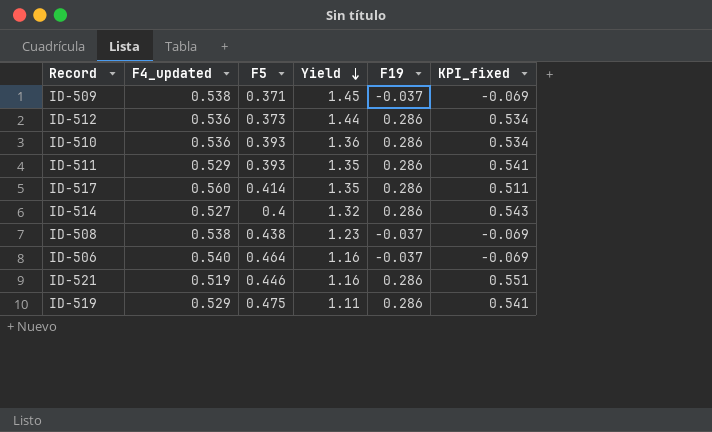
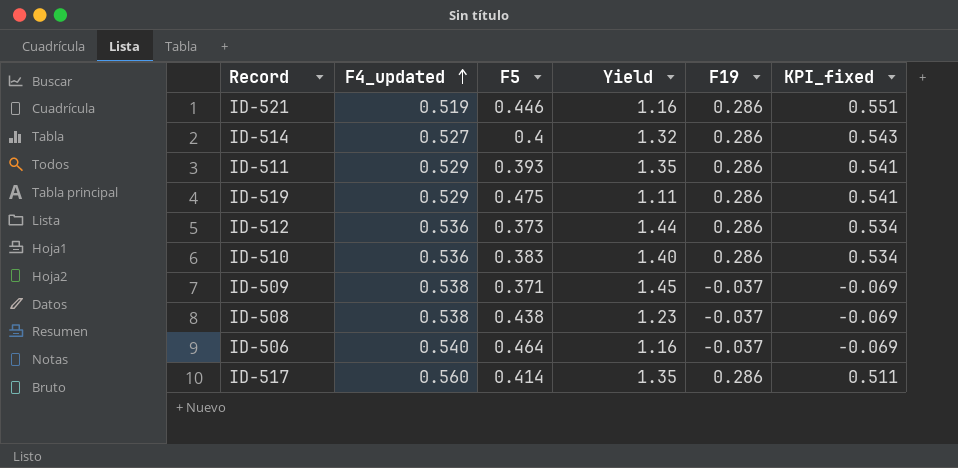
row order: Yield descending -> F4_updated ascending
ID-510 | F5: 0.393 -> 0.383
ID-510 | Yield: 1.36 -> 1.40

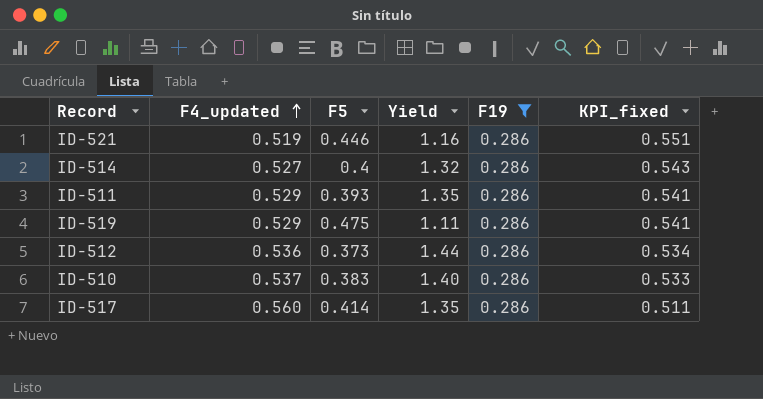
filter: none -> F19 = 0.286
ID-510 | F4_updated: 0.536 -> 0.537
ID-510 | KPI_fixed: 0.534 -> 0.533

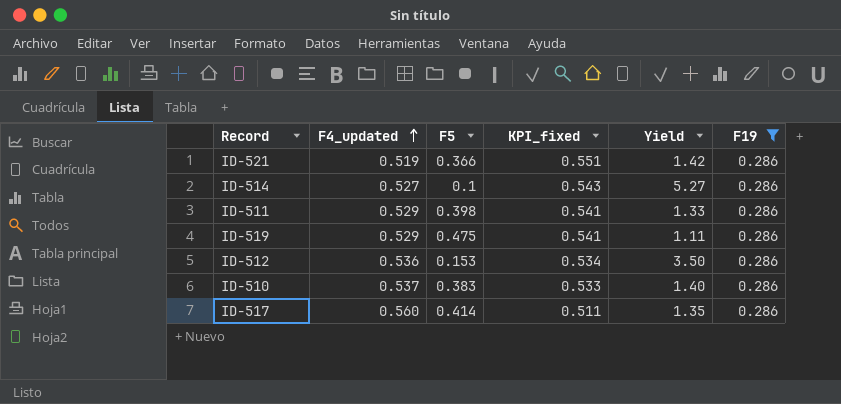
column KPI_fixed | position: 6 -> 4
ID-521 | F5: 0.446 -> 0.366
ID-521 | Yield: 1.16 -> 1.42
ID-514 | F5: 0.4 -> 0.1
ID-514 | Yield: 1.32 -> 5.27
ID-511 | F5: 0.393 -> 0.398
ID-511 | Yield: 1.35 -> 1.33
ID-512 | F5: 0.373 -> 0.153
ID-512 | Yield: 1.44 -> 3.50

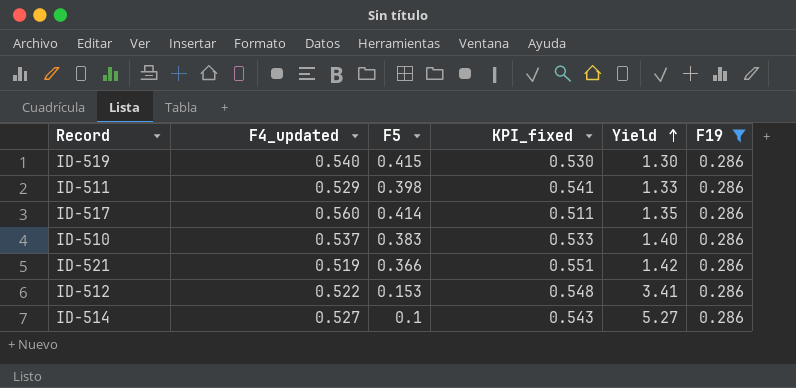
row order: F4_updated ascending -> Yield ascending
ID-519 | F4_updated: 0.529 -> 0.540
ID-519 | F5: 0.475 -> 0.415
ID-519 | KPI_fixed: 0.541 -> 0.530
ID-519 | Yield: 1.11 -> 1.30
ID-512 | F4_updated: 0.536 -> 0.522
ID-512 | KPI_fixed: 0.534 -> 0.548
ID-512 | Yield: 3.50 -> 3.41

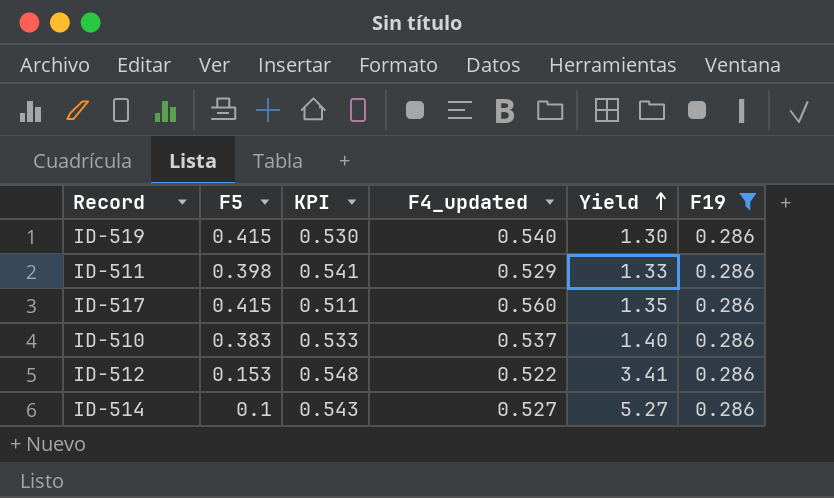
column name: KPI_fixed -> KPI
column F4_updated | position: 2 -> 4
row ID-521: 0.519 | 0.366 | 0.551 | 1.42 | 0.286 -> none
ID-517 | F5: 0.414 -> 0.415

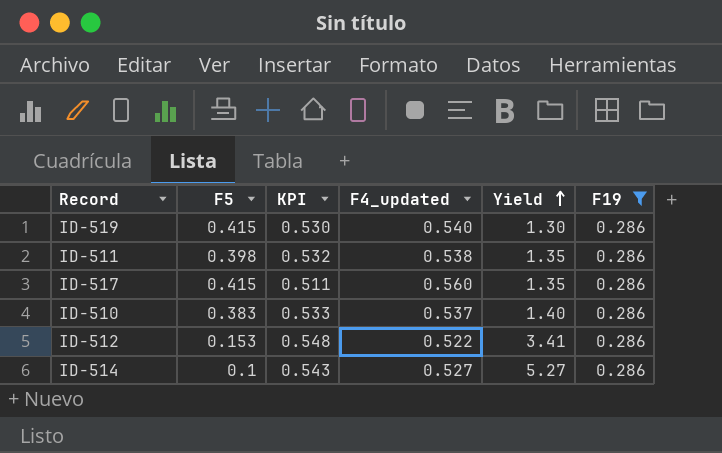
ID-511 | KPI: 0.541 -> 0.532
ID-511 | F4_updated: 0.529 -> 0.538
ID-511 | Yield: 1.33 -> 1.35

